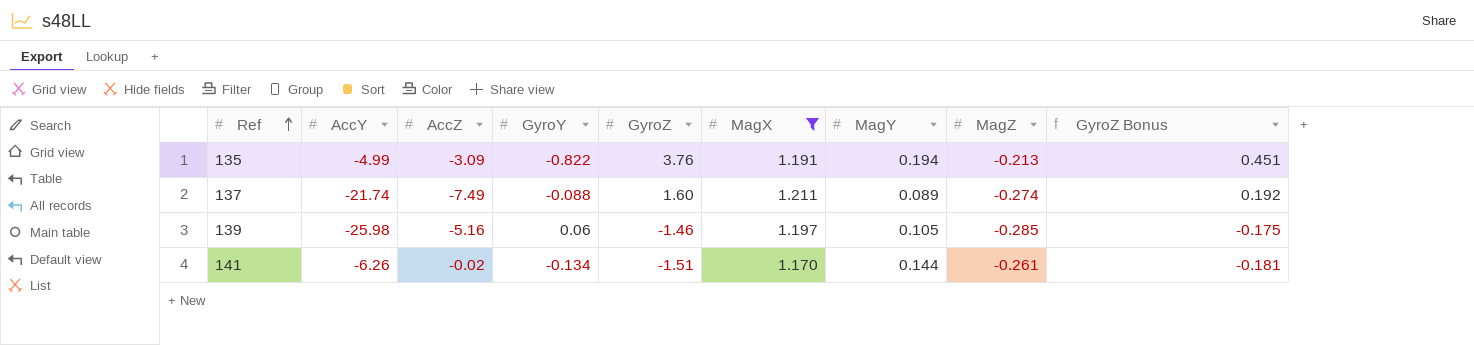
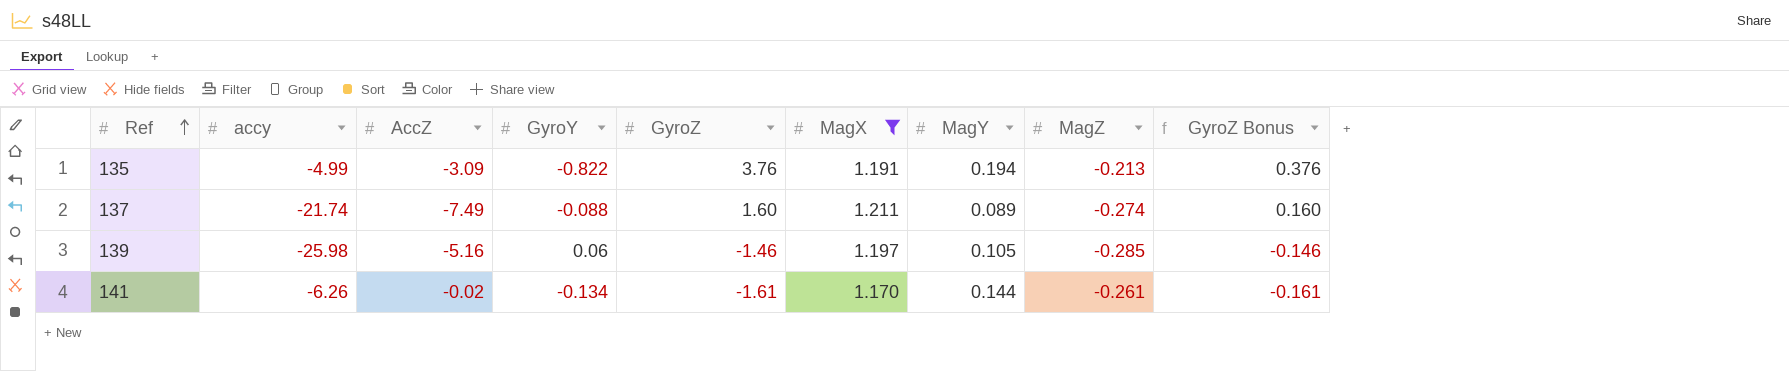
column name: AccY -> accy
column GyroZ Bonus | formula: [GyroZ] * 0.12 -> [GyroZ] * 0.1
141 | GyroZ: -1.51 -> -1.61

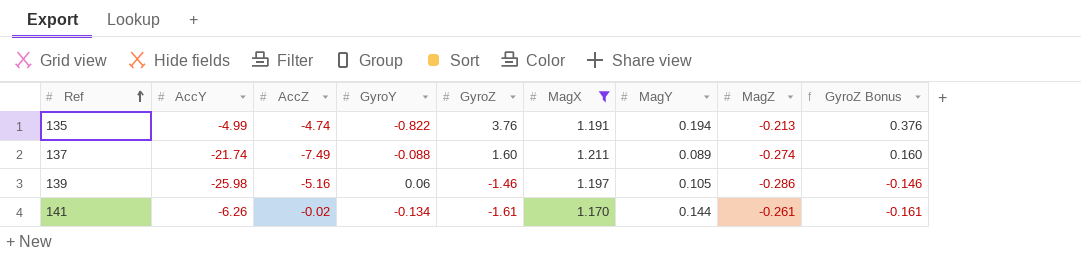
column name: accy -> AccY
135 | AccZ: -3.09 -> -4.74
139 | MagZ: -0.285 -> -0.286

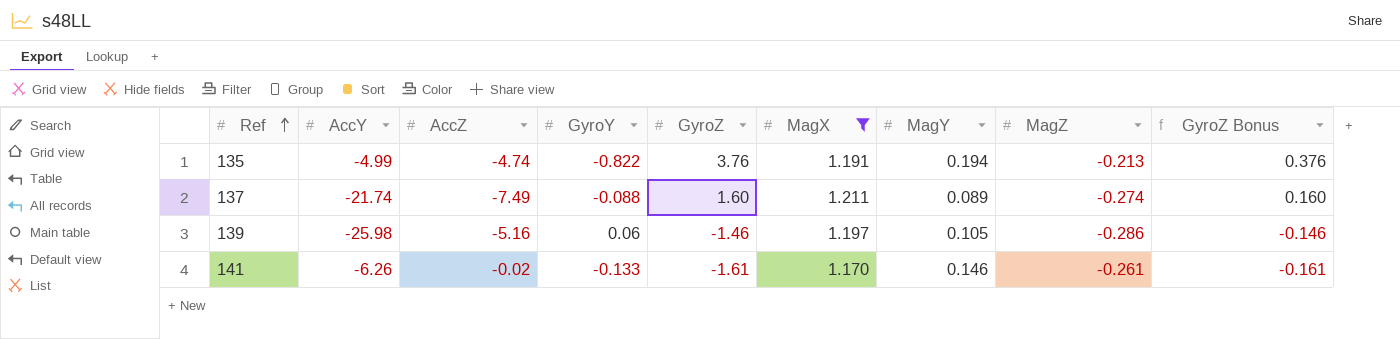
141 | GyroY: -0.134 -> -0.133
141 | MagY: 0.144 -> 0.146

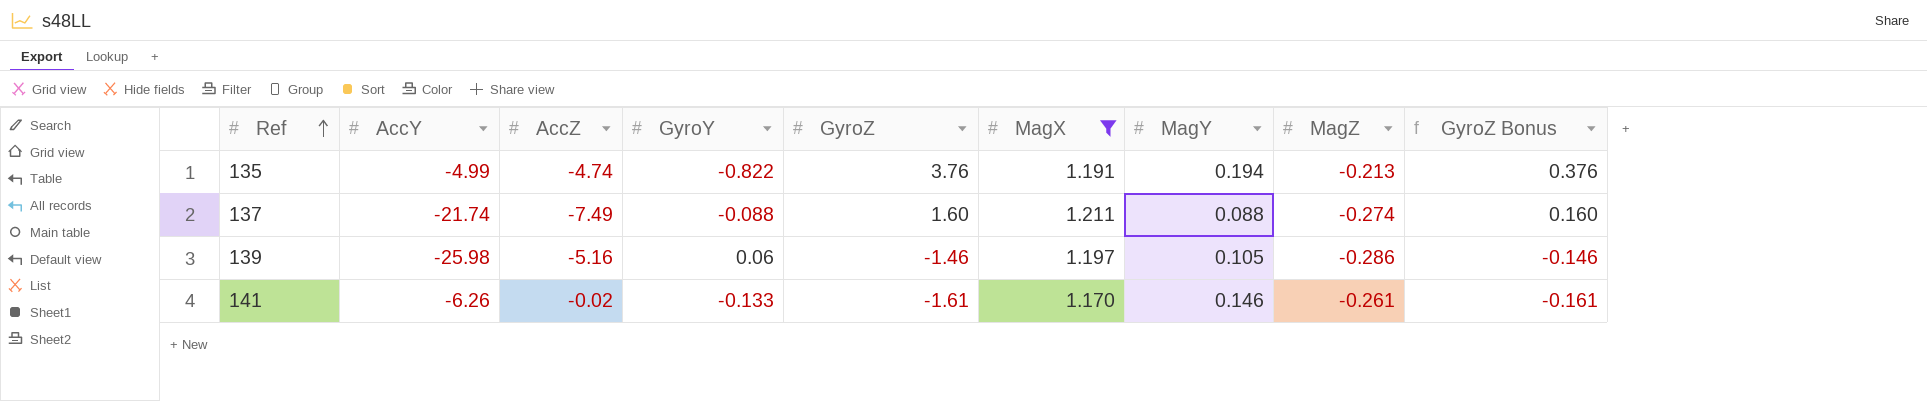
137 | MagY: 0.089 -> 0.088

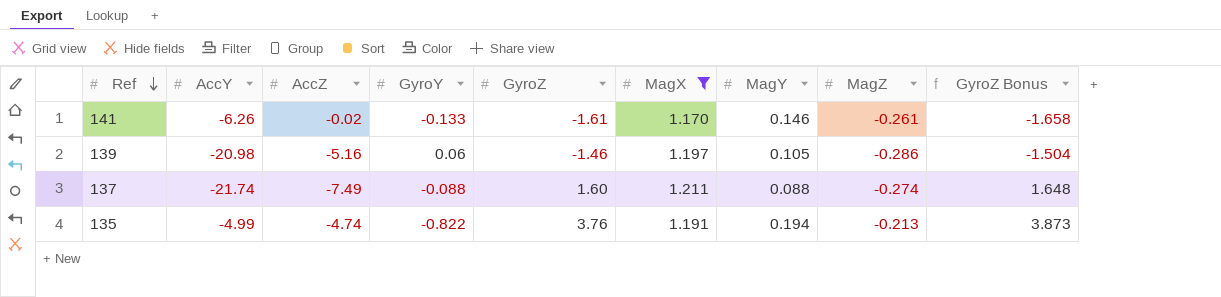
row order: Ref ascending -> Ref descending
column GyroZ Bonus | formula: [GyroZ] * 0.1 -> [GyroZ] * 1.03
139 | AccY: -25.98 -> -20.98

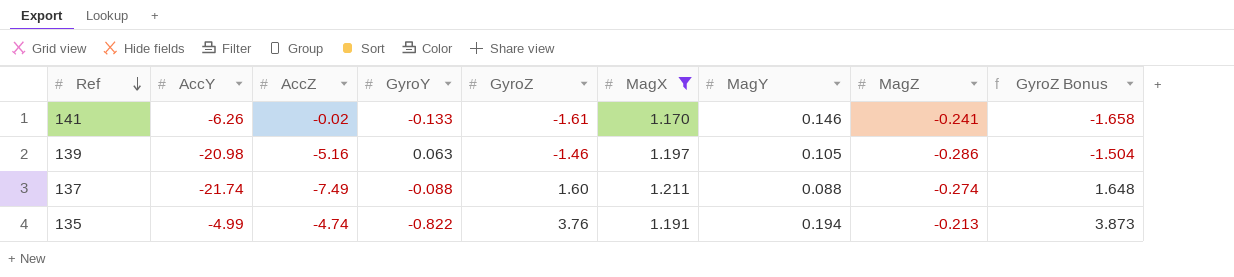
141 | MagZ: -0.261 -> -0.241
139 | GyroY: 0.06 -> 0.063

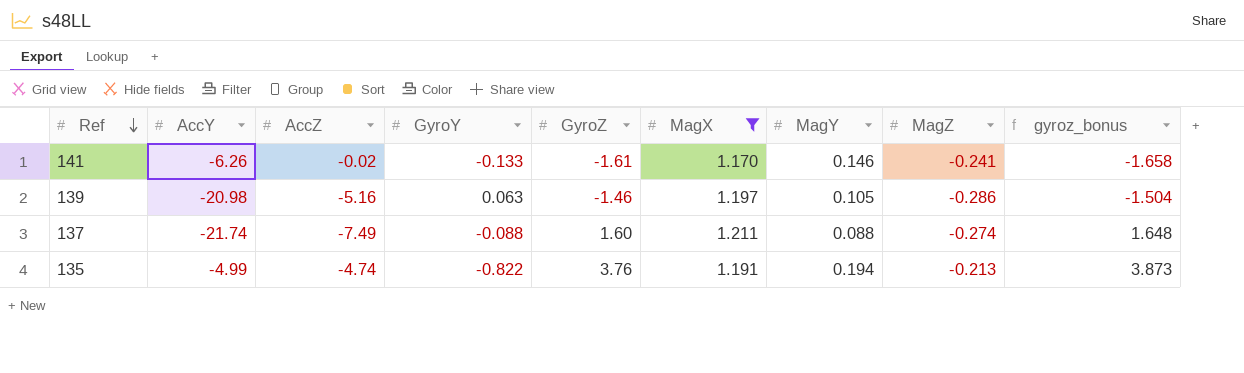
column name: GyroZ Bonus -> gyroz_bonus

